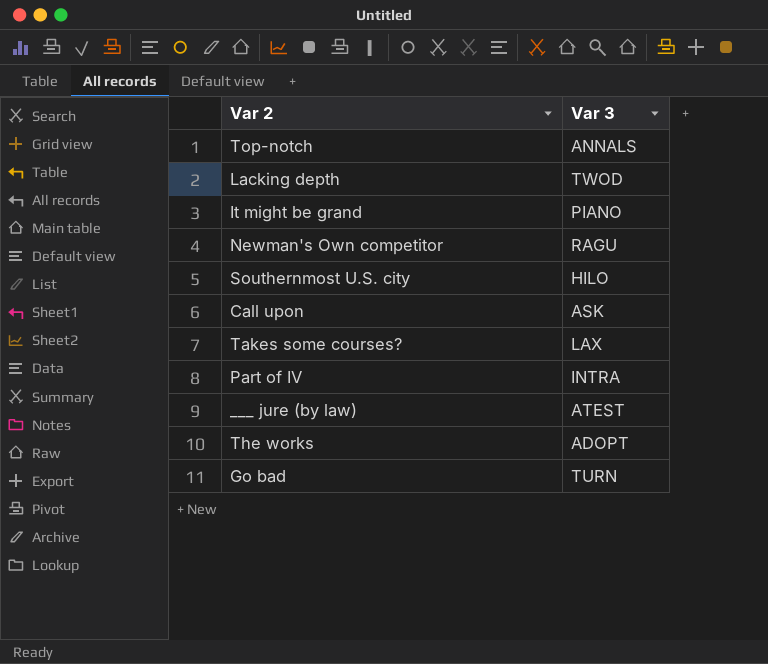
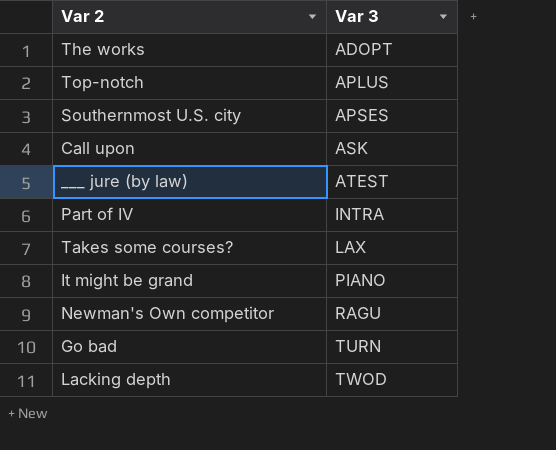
row order: none -> Var 3 ascending
Top-notch | Var 3: ANNALS -> APLUS
Southernmost U.S. city | Var 3: HILO -> APSES

